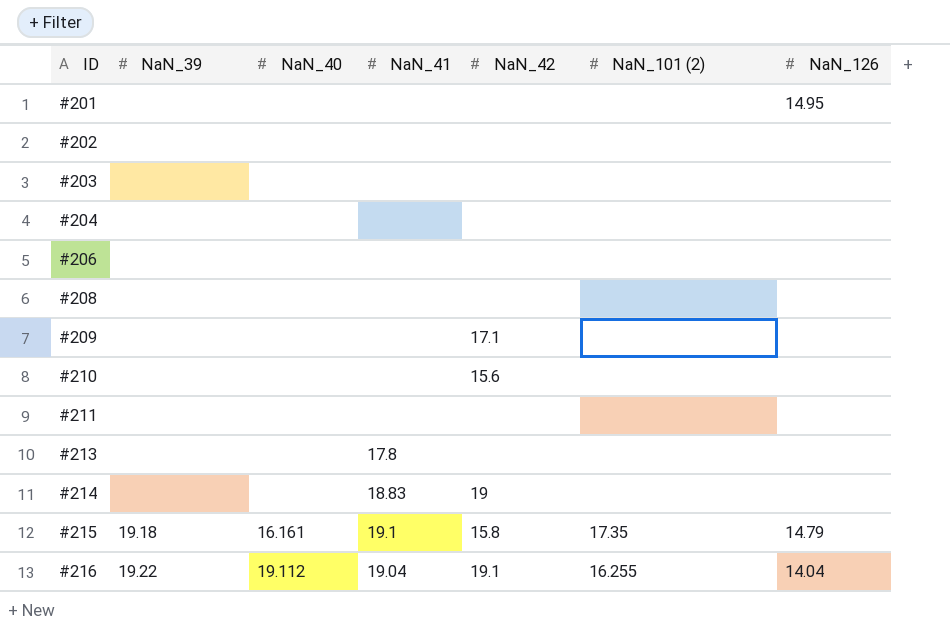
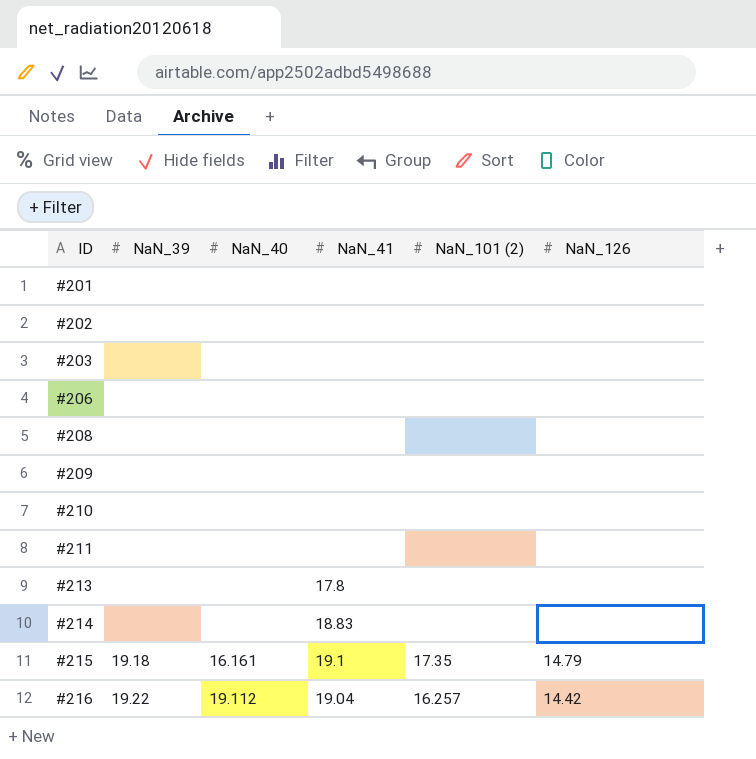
column NaN_42 | position: 5 -> none
row #204: none | none | none | none | none | none -> none
#201 | NaN_126: 14.95 -> none
#216 | NaN_101 (2): 16.255 -> 16.257
#216 | NaN_126: 14.04 -> 14.42

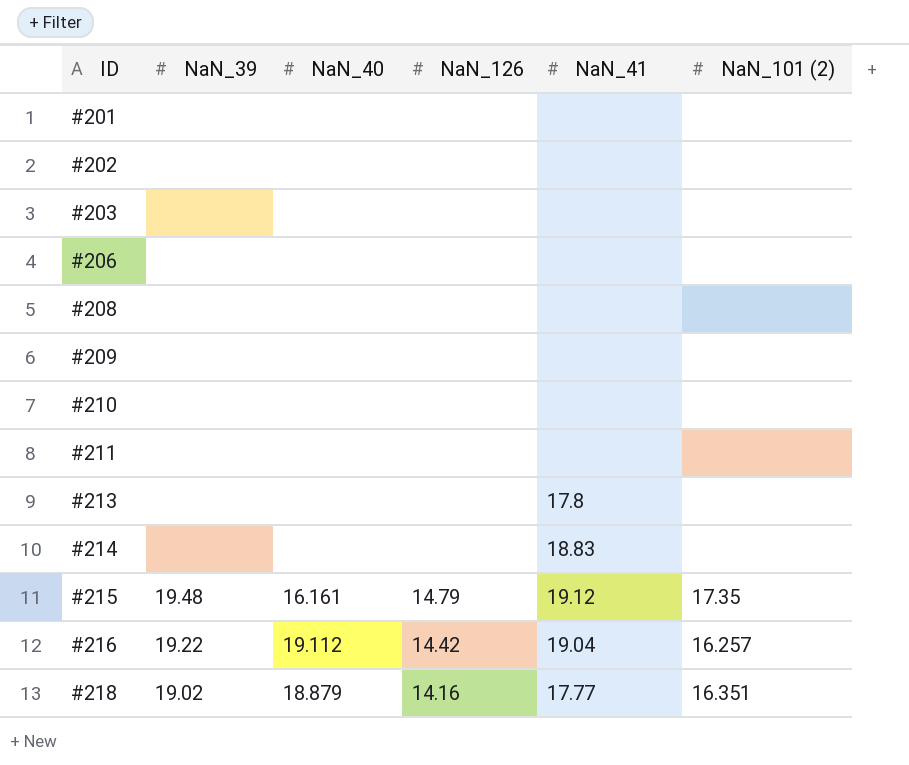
column NaN_126 | position: 6 -> 4
#215 | NaN_39: 19.18 -> 19.48
#215 | NaN_41: 19.1 -> 19.12
row #218: none -> 19.02 | 18.879 | 14.16 | 17.77 | 16.351

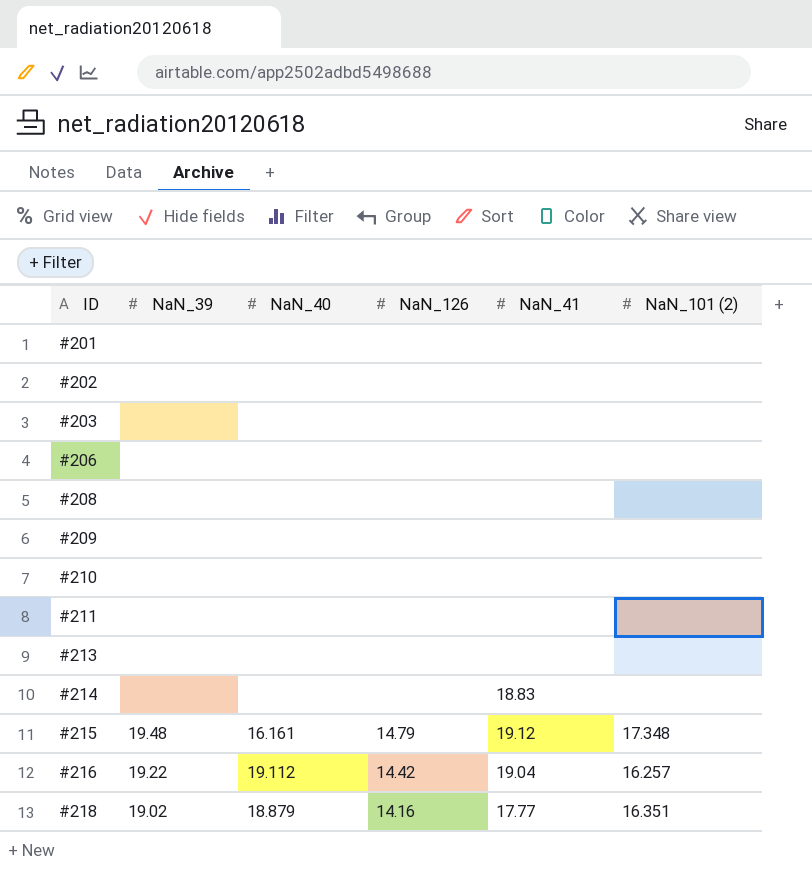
#213 | NaN_41: 17.8 -> none
#215 | NaN_101 (2): 17.35 -> 17.348

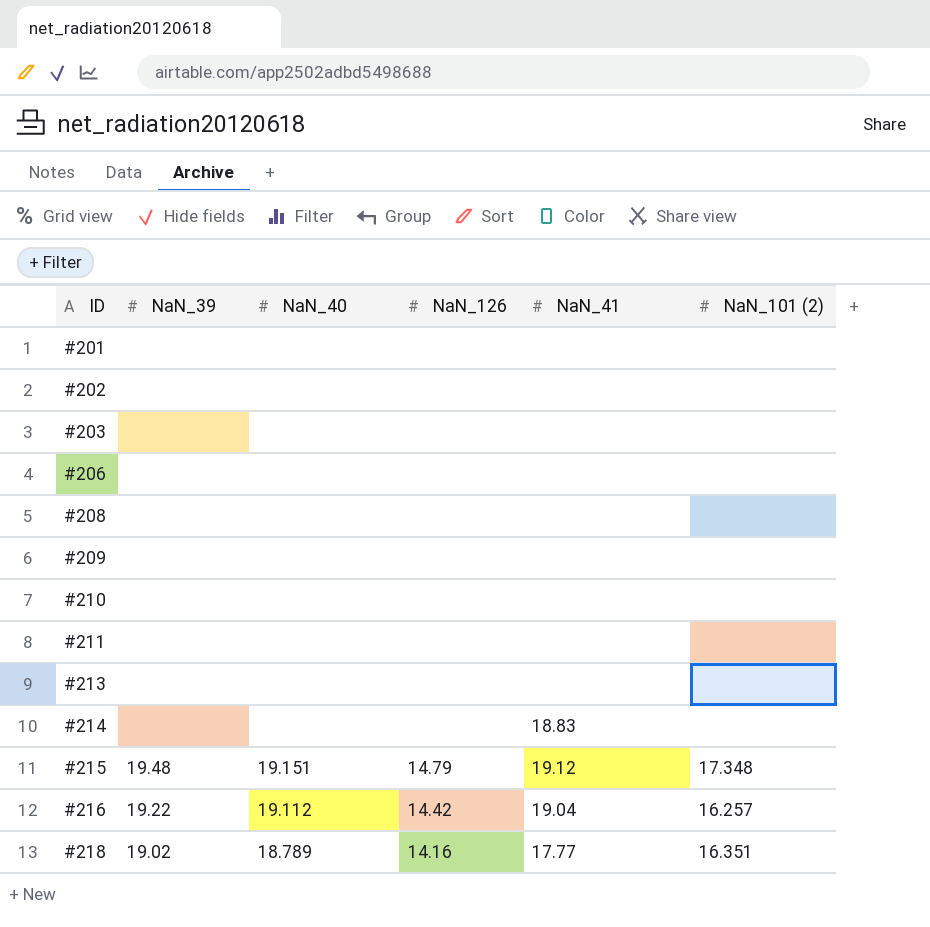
#215 | NaN_40: 16.161 -> 19.151
#218 | NaN_40: 18.879 -> 18.789

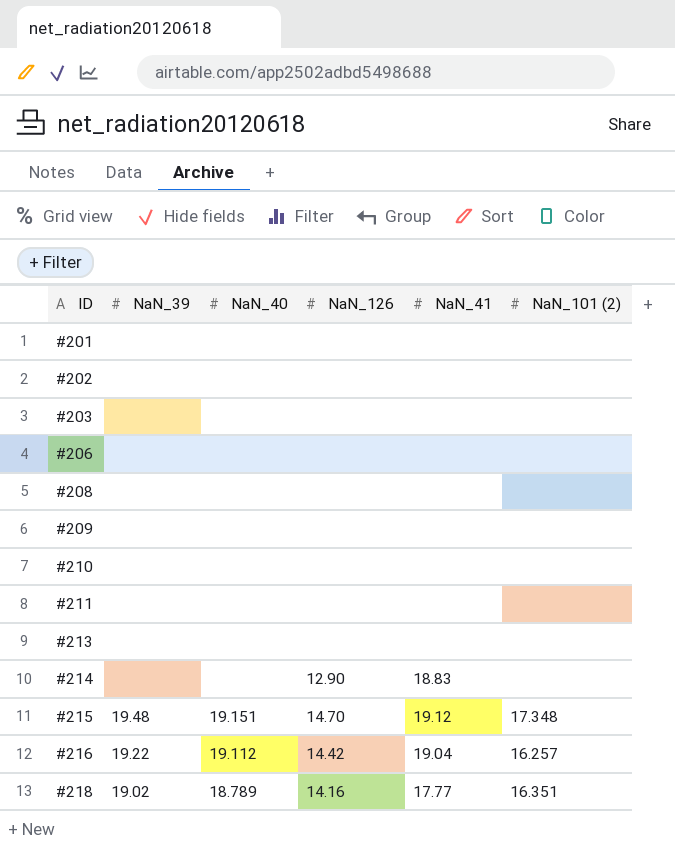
#214 | NaN_126: none -> 12.90
#215 | NaN_126: 14.79 -> 14.70

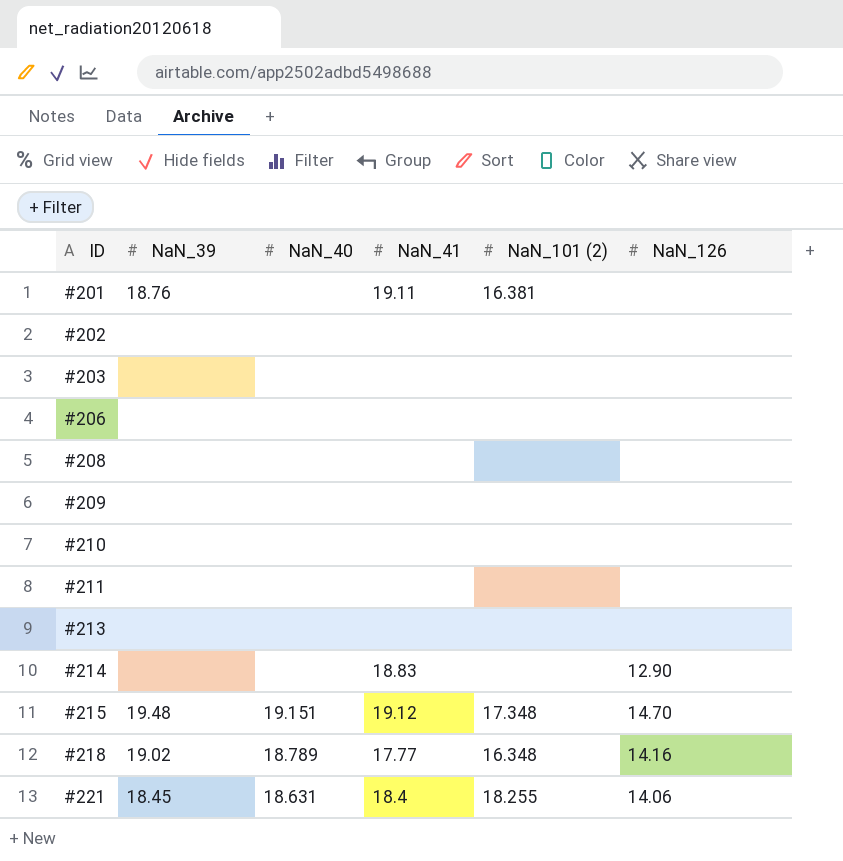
column NaN_126 | position: 4 -> 6
row #216: 19.22 | 19.112 | 14.42 | 19.04 | 16.257 -> none
#201 | NaN_39: none -> 18.76
#201 | NaN_41: none -> 19.11
#201 | NaN_101 (2): none -> 16.381
#218 | NaN_101 (2): 16.351 -> 16.348
row #221: none -> 18.45 | 18.631 | 18.4 | 18.255 | 14.06

